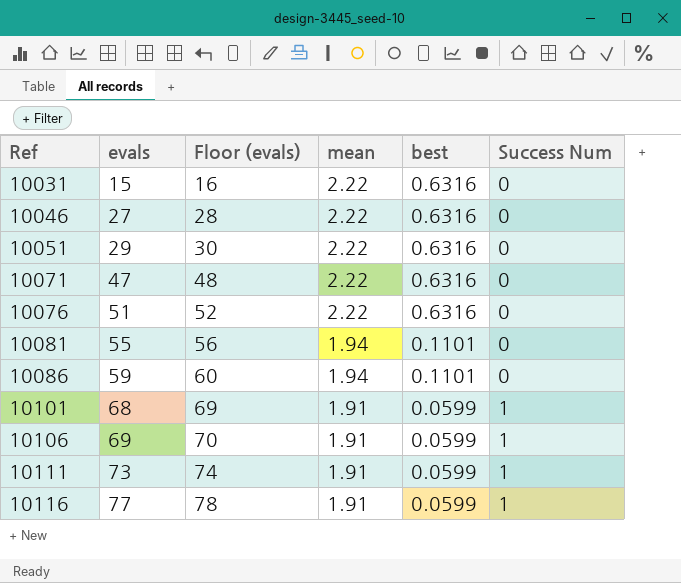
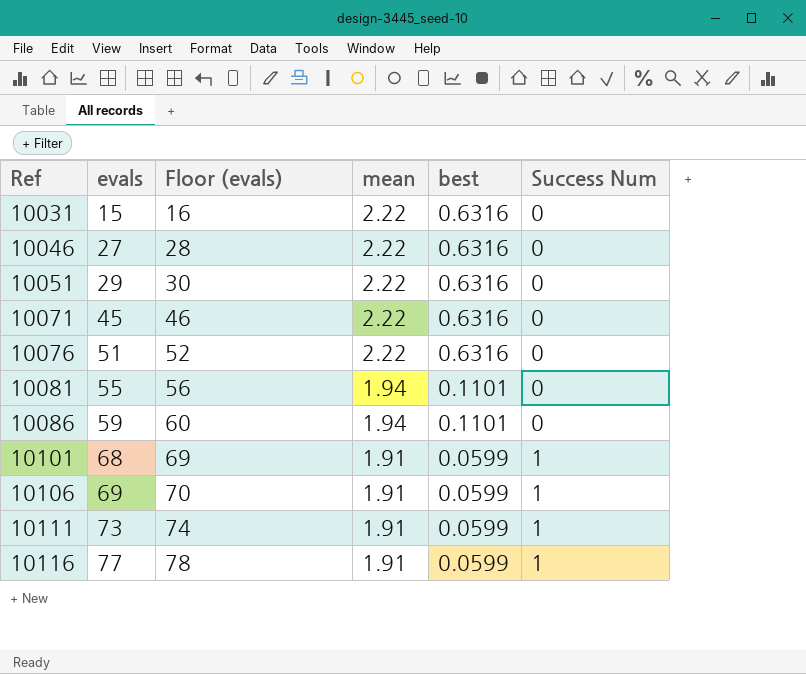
10071 | evals: 47 -> 45
10071 | Floor (evals): 48 -> 46

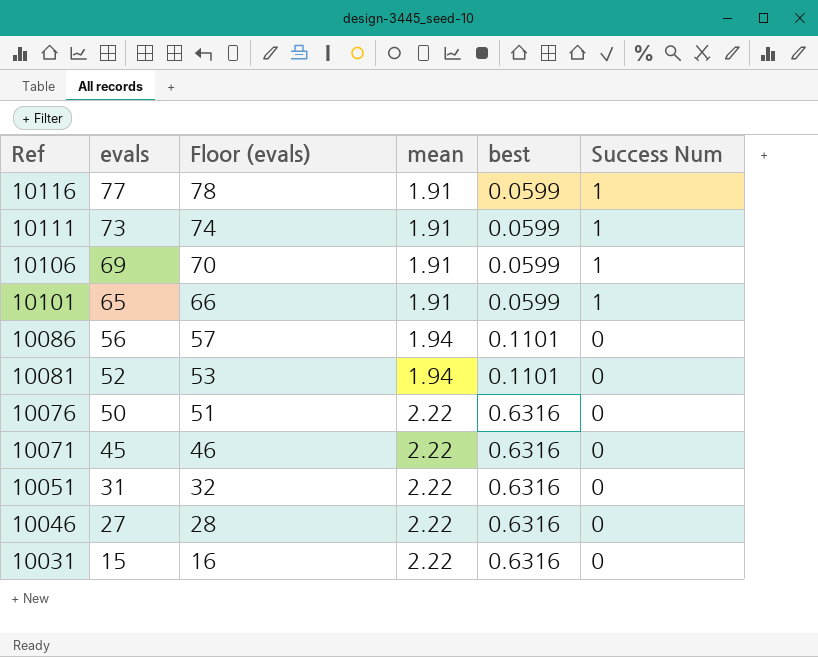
row order: Ref ascending -> Ref descending
10101 | evals: 68 -> 65
10101 | Floor (evals): 69 -> 66
10086 | evals: 59 -> 56
10086 | Floor (evals): 60 -> 57
10081 | evals: 55 -> 52
10081 | Floor (evals): 56 -> 53
10076 | evals: 51 -> 50
10076 | Floor (evals): 52 -> 51
10051 | evals: 29 -> 31
10051 | Floor (evals): 30 -> 32

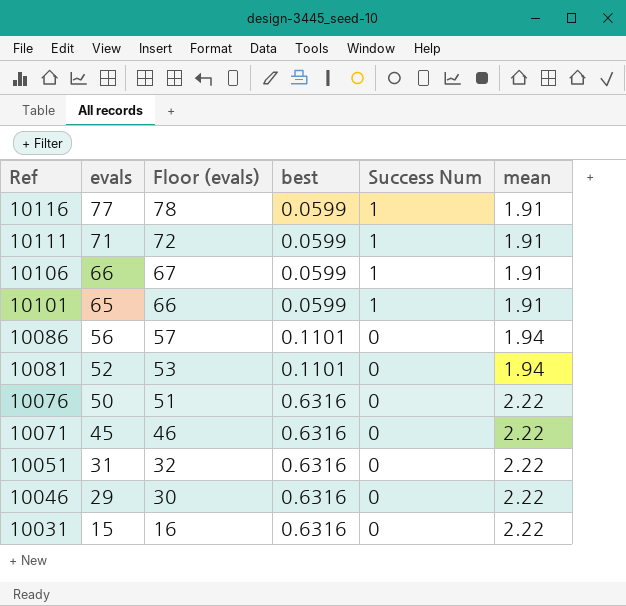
column mean | position: 4 -> 6
10111 | evals: 73 -> 71
10111 | Floor (evals): 74 -> 72
10106 | evals: 69 -> 66
10106 | Floor (evals): 70 -> 67
10046 | evals: 27 -> 29
10046 | Floor (evals): 28 -> 30

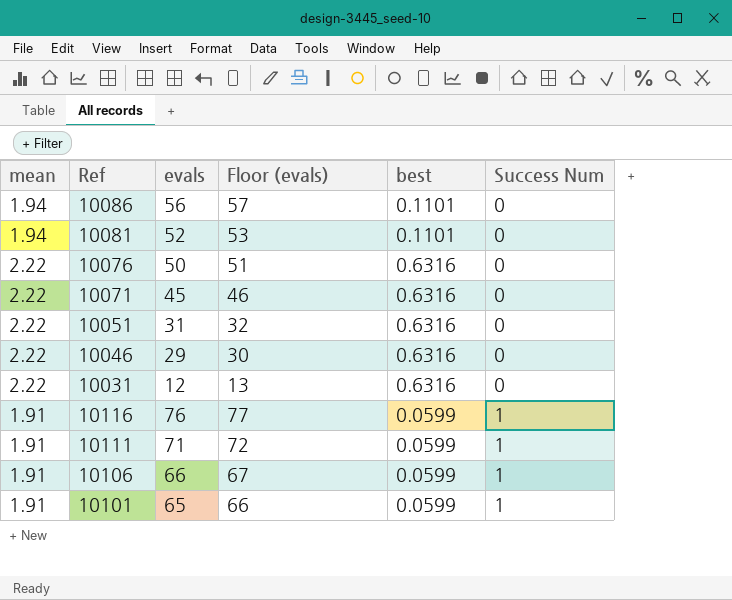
row order: Ref descending -> Success Num ascending
column mean | position: 6 -> 1
10031 | evals: 15 -> 12
10031 | Floor (evals): 16 -> 13
10116 | evals: 77 -> 76
10116 | Floor (evals): 78 -> 77

